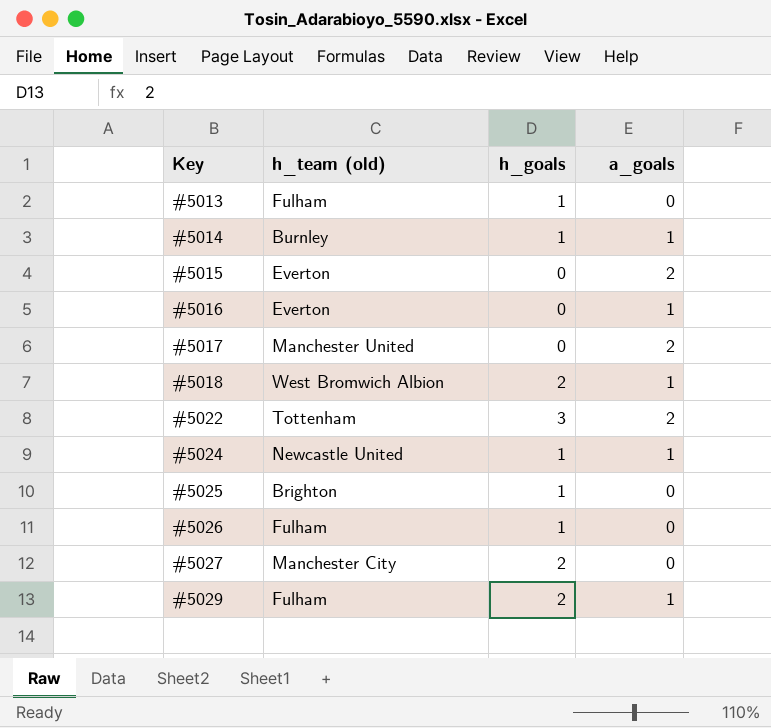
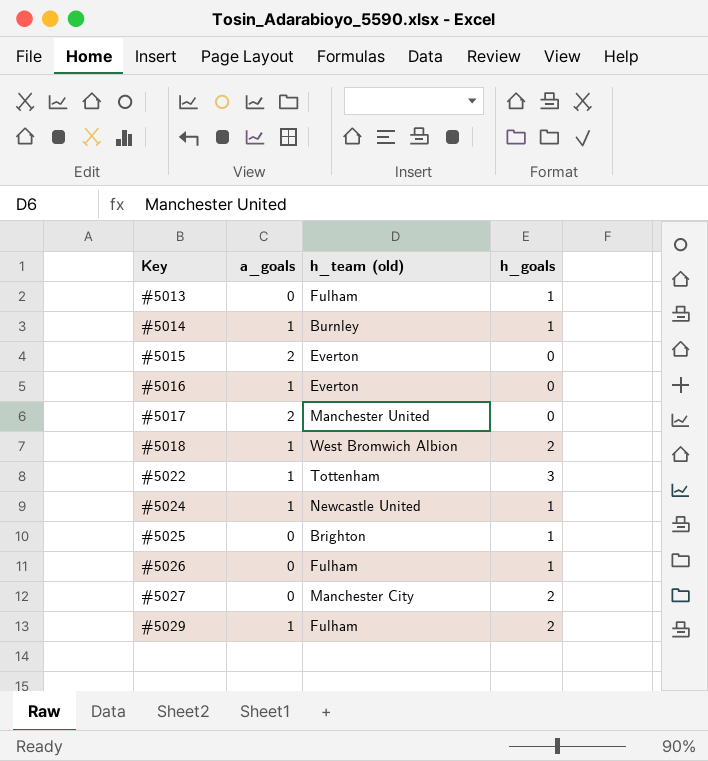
column a_goals | position: 4 -> 2
#5022 | a_goals: 2 -> 1

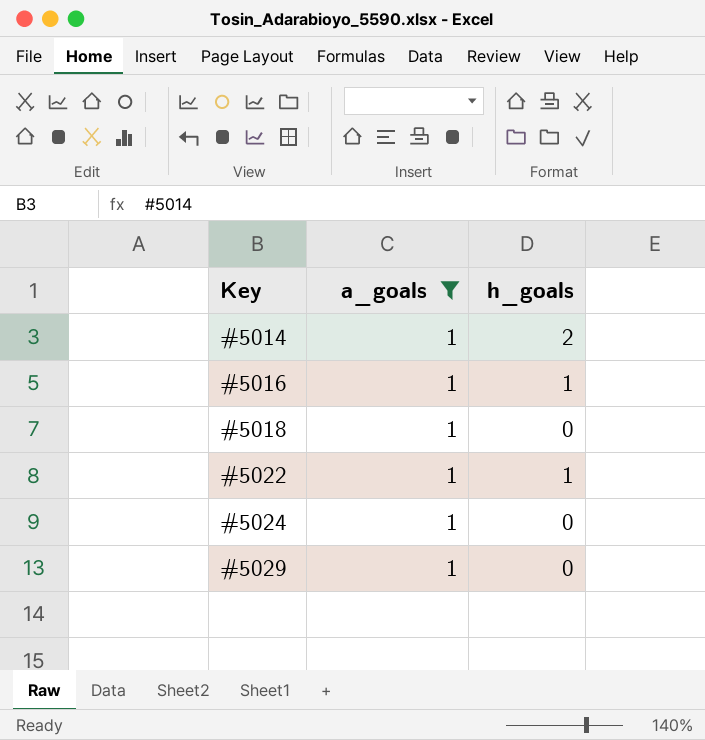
filter: none -> a_goals = 1
column h_team (old) | position: 3 -> none
#5014 | h_goals: 1 -> 2
#5016 | h_goals: 0 -> 1
#5018 | h_goals: 2 -> 0
#5022 | h_goals: 3 -> 1
#5024 | h_goals: 1 -> 0
#5029 | h_goals: 2 -> 0

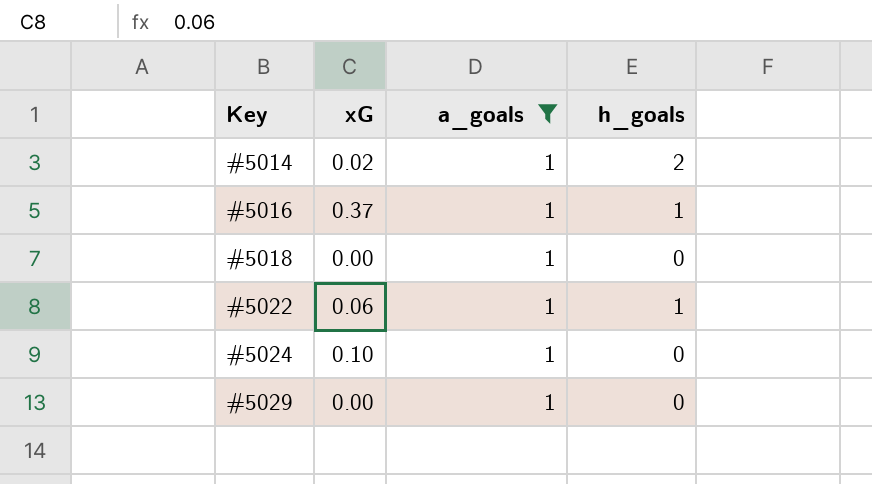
column xG | position: none -> 2

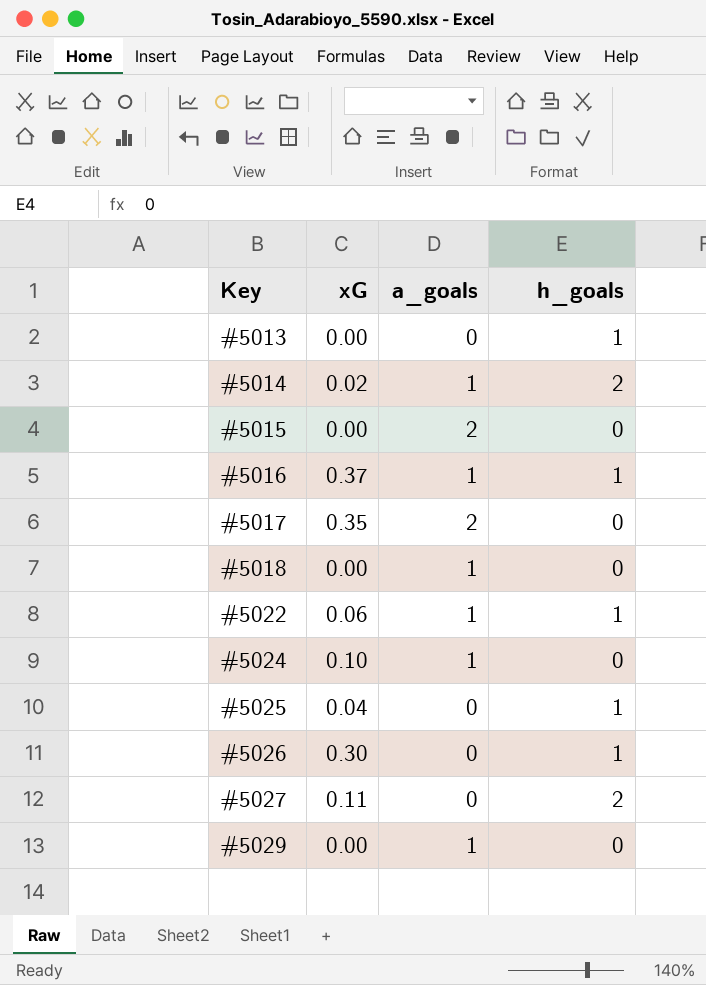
filter: a_goals = 1 -> none

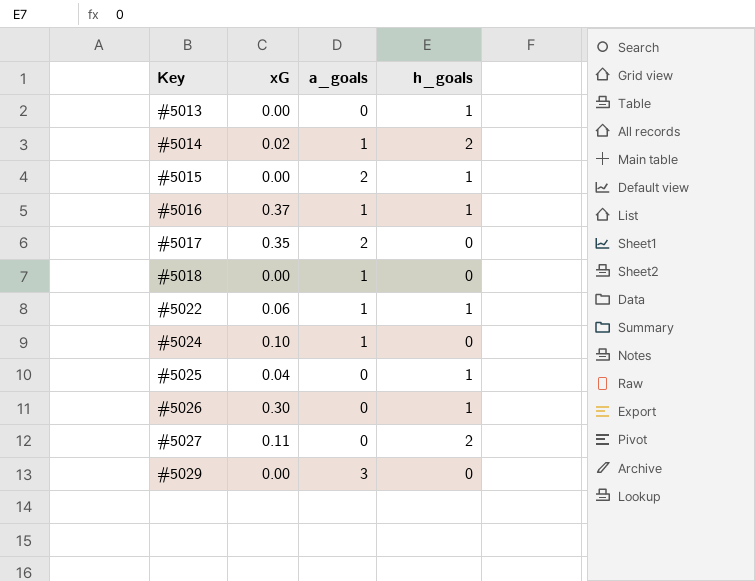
#5015 | h_goals: 0 -> 1
#5029 | a_goals: 1 -> 3

